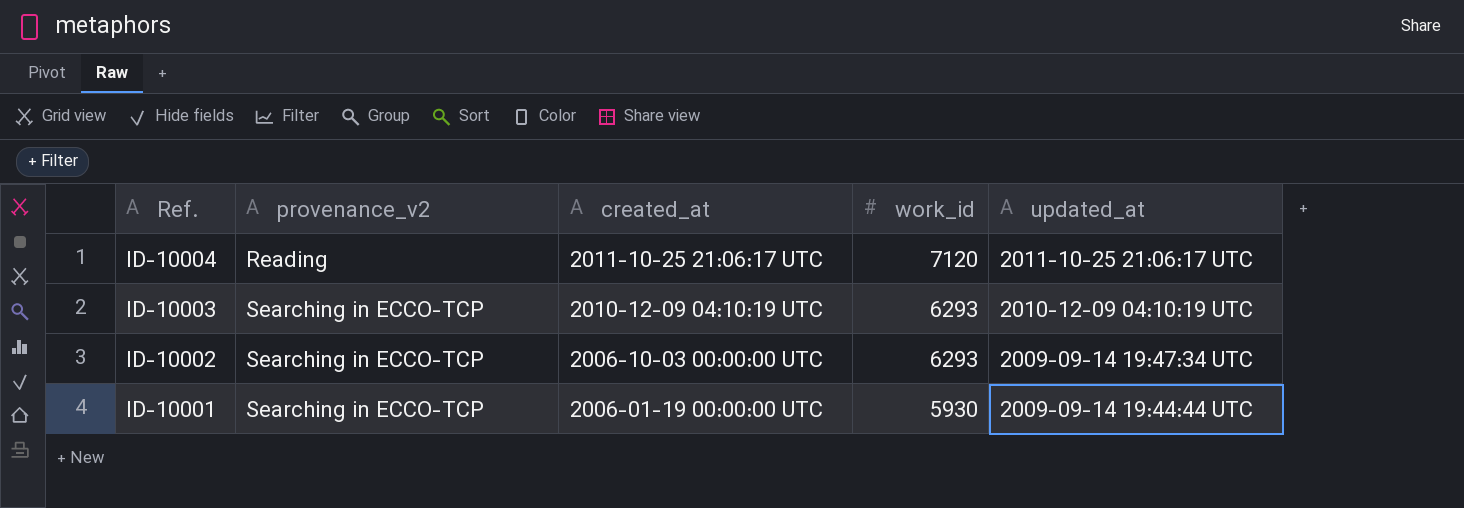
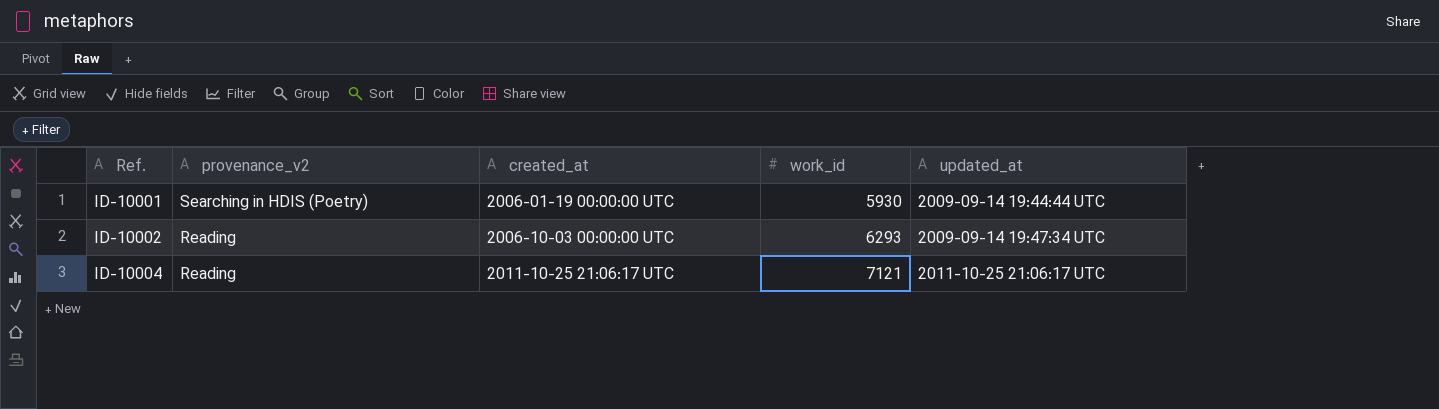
row order: Ref. descending -> Ref. ascending
row ID-10003: Searching in ECCO-TCP | 2010-12-09 04:10:19 UTC | 6293 | 2010-12-09 04:10:19 UTC -> none
ID-10001 | provenance_v2: Searching in ECCO-TCP -> Searching in HDIS (Poetry)
ID-10002 | provenance_v2: Searching in ECCO-TCP -> Reading
ID-10004 | work_id: 7120 -> 7121

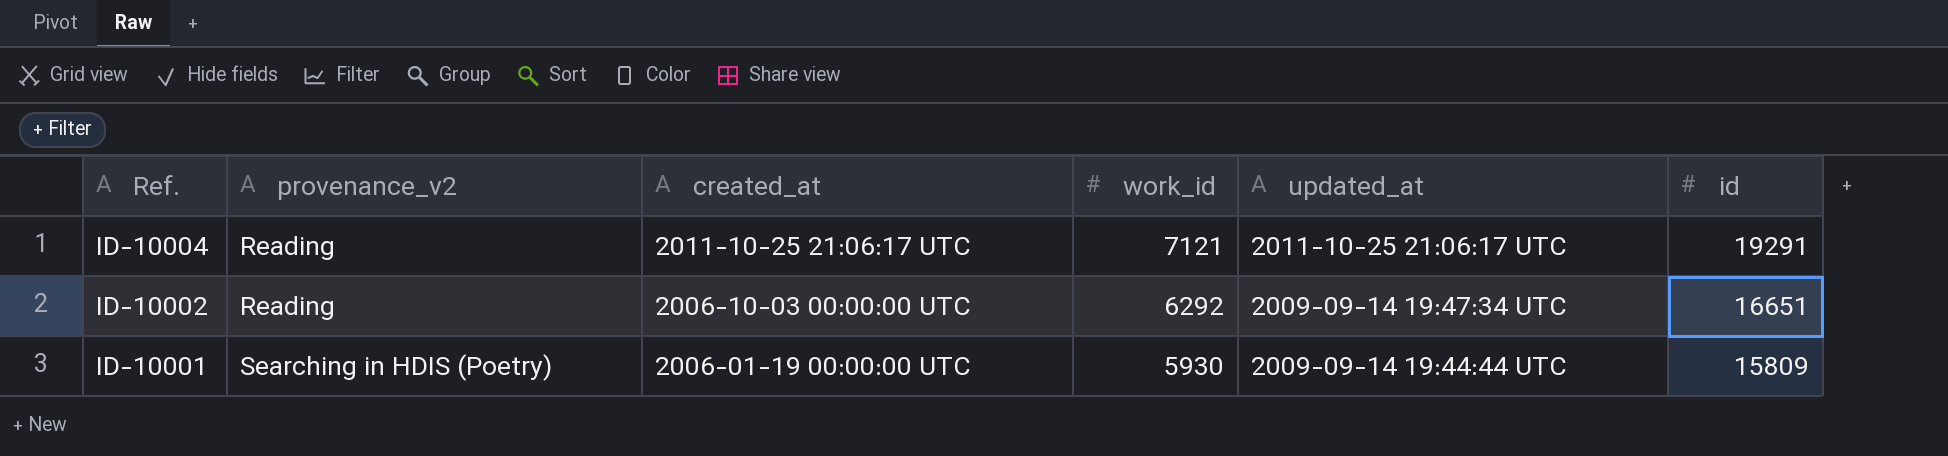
row order: Ref. ascending -> Ref. descending
column id | position: none -> 6
ID-10002 | work_id: 6293 -> 6292

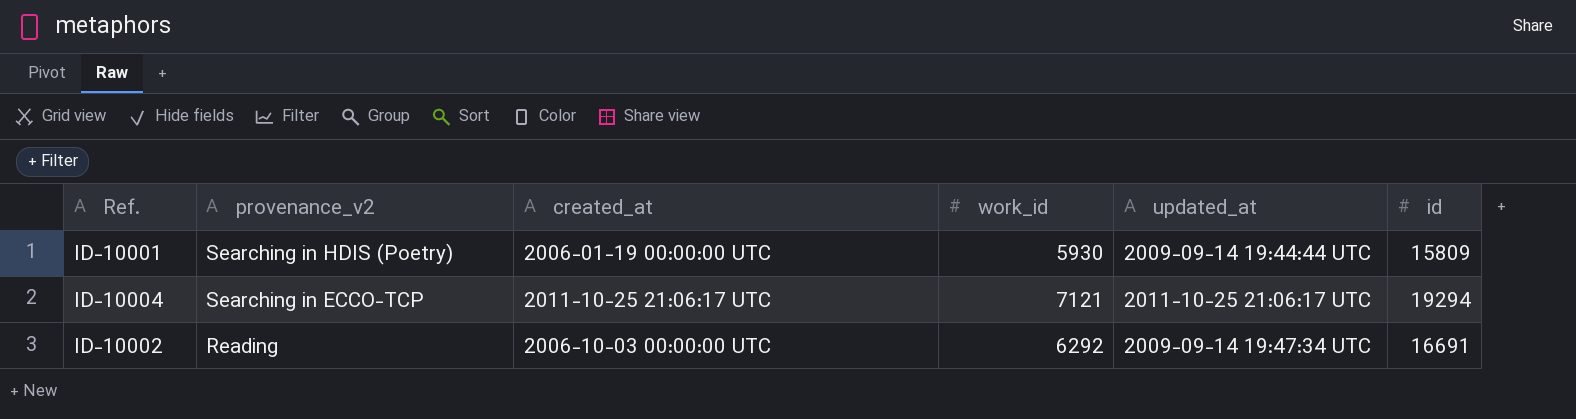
row order: Ref. descending -> provenance_v2 descending
ID-10004 | provenance_v2: Reading -> Searching in ECCO-TCP
ID-10004 | id: 19291 -> 19294
ID-10002 | id: 16651 -> 16691

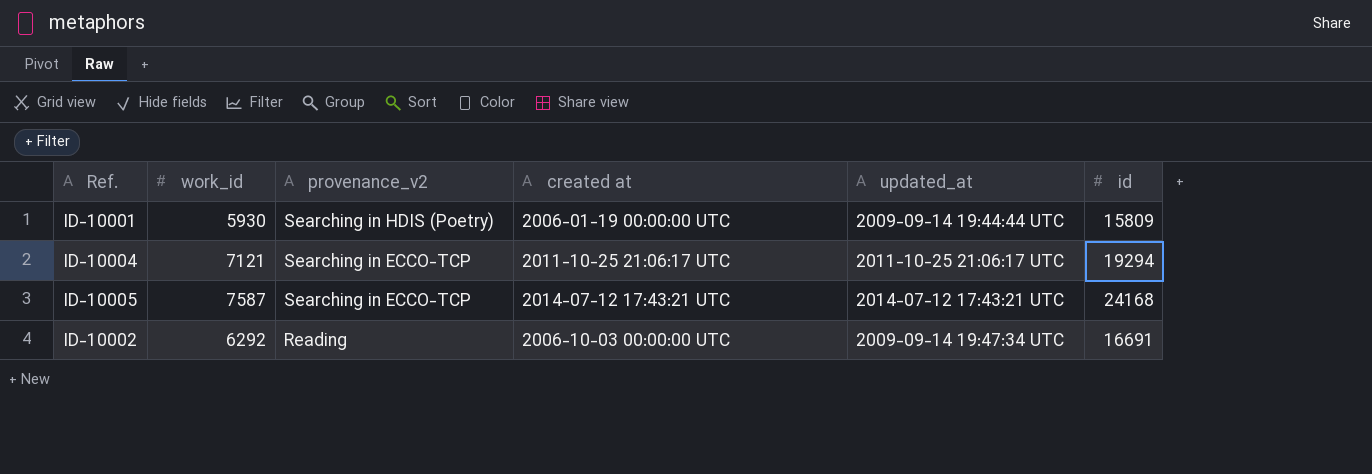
column work_id | position: 4 -> 2
column name: created_at -> created at
row ID-10005: none -> 7587 | Searching in ECCO-TCP | 2014-07-12 17:43:21 UTC | 2014-07-12 17:43:21 UTC | 24168

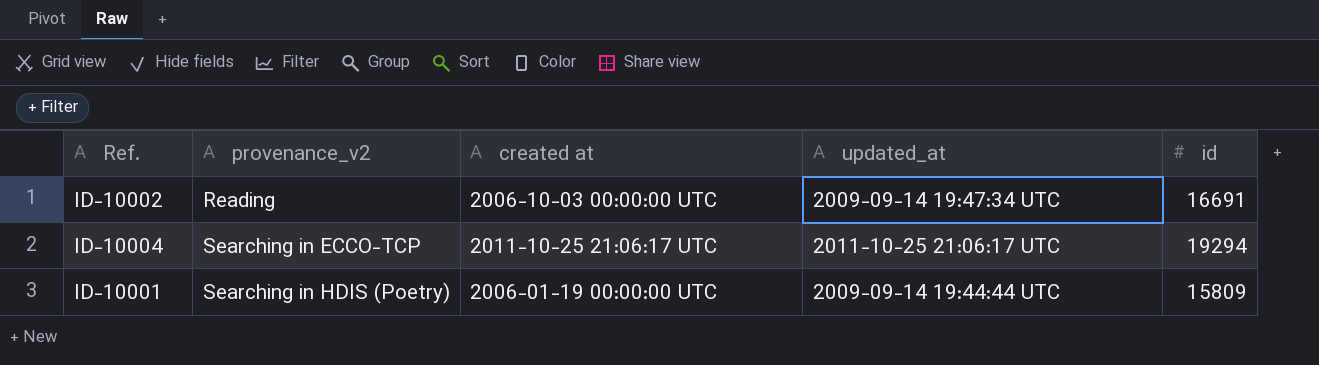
row order: provenance_v2 descending -> provenance_v2 ascending
column work_id | position: 2 -> none
row ID-10005: 7587 | Searching in ECCO-TCP | 2014-07-12 17:43:21 UTC | 2014-07-12 17:43:21 UTC | 24168 -> none

